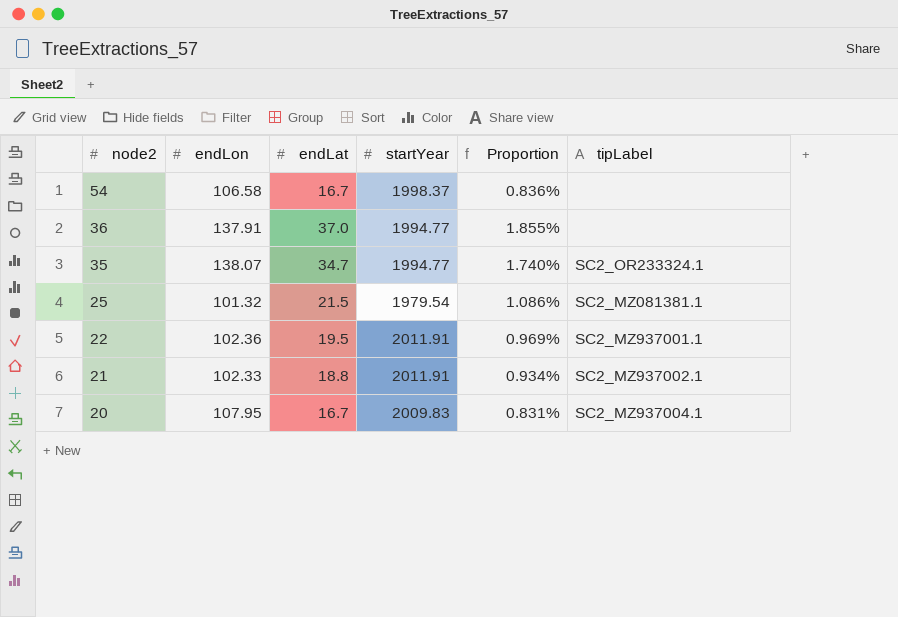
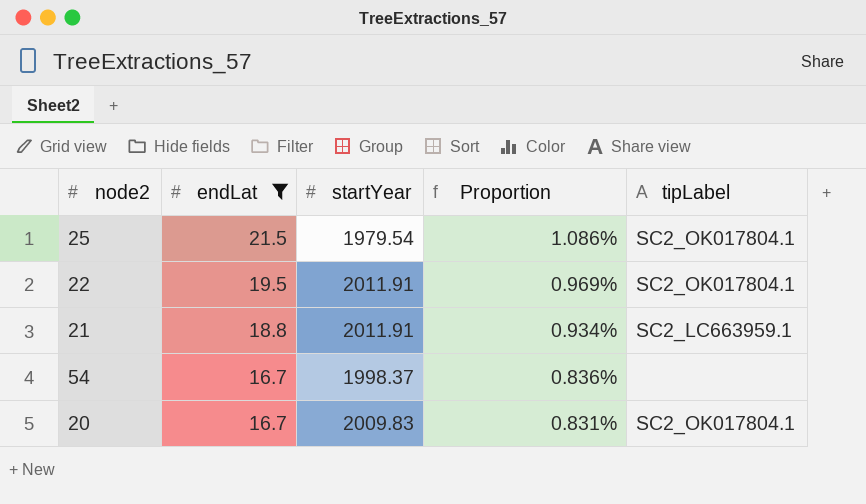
filter: none -> endLat <= 21.5
row order: node2 descending -> endLat descending
column endLon | position: 2 -> none
25 | tipLabel: SC2_MZ081381.1 -> SC2_OK017804.1
22 | tipLabel: SC2_MZ937001.1 -> SC2_OK017804.1
21 | tipLabel: SC2_MZ937002.1 -> SC2_LC663959.1
20 | tipLabel: SC2_MZ937004.1 -> SC2_OK017804.1

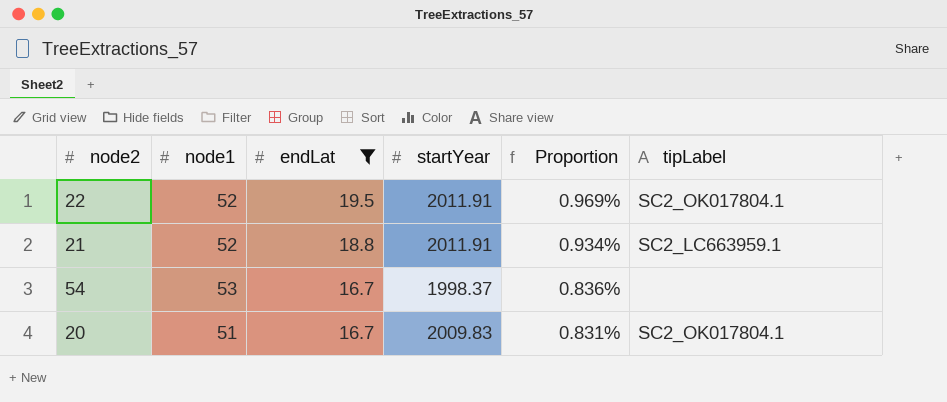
column node1 | position: none -> 2
row 25: 21.5 | 1979.54 | 1.086% | SC2_OK017804.1 -> none

